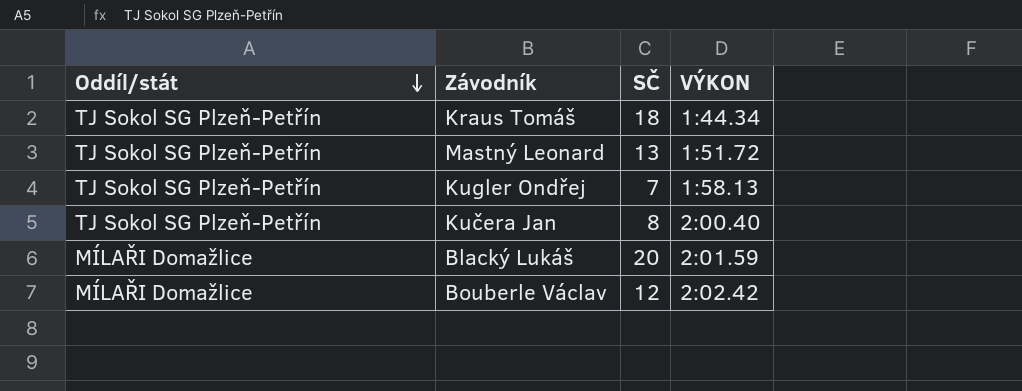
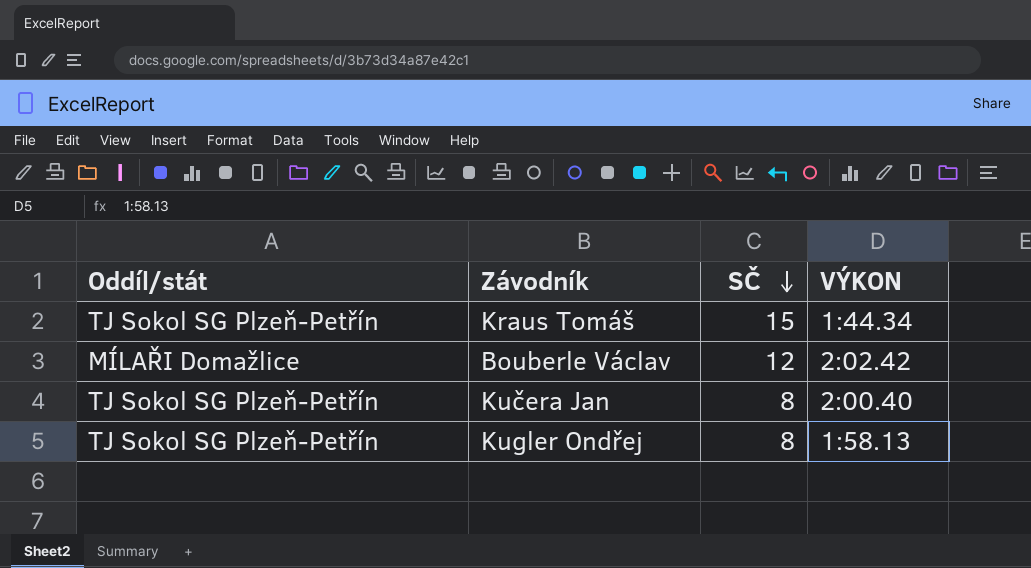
row order: Oddíl/stát descending -> SČ descending
row Mastný Leonard: TJ Sokol SG Plzeň-Petřín | 13 | 1:51.72 -> none
row Blacký Lukáš: MÍLAŘI Domažlice | 20 | 2:01.59 -> none
Kraus Tomáš | SČ: 18 -> 15
Kugler Ondřej | SČ: 7 -> 8

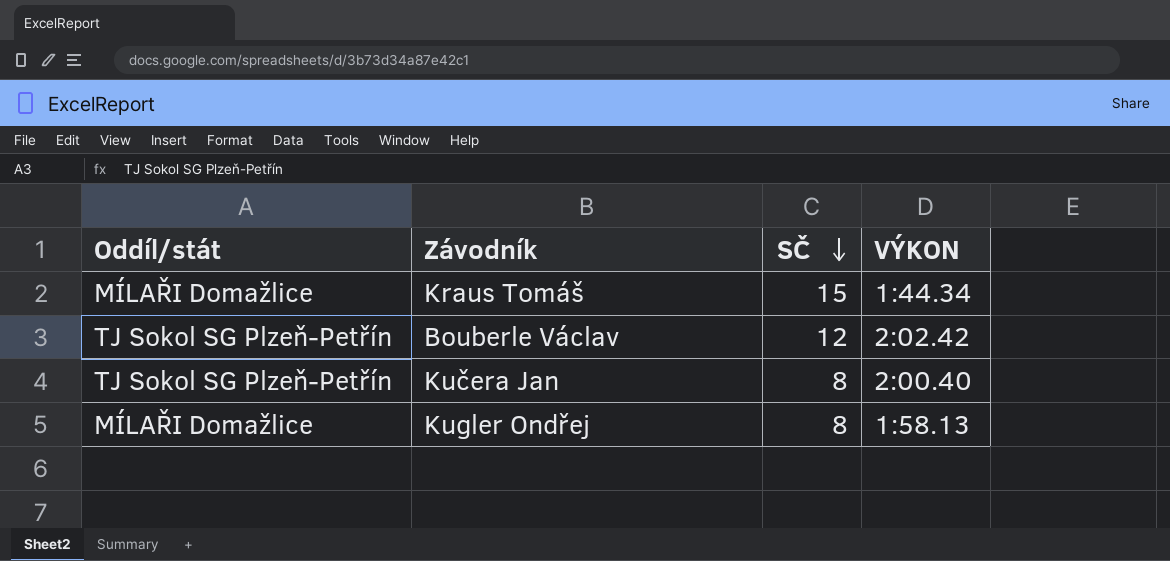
Kraus Tomáš | Oddíl/stát: TJ Sokol SG Plzeň-Petřín -> MÍLAŘI Domažlice
Bouberle Václav | Oddíl/stát: MÍLAŘI Domažlice -> TJ Sokol SG Plzeň-Petřín
Kugler Ondřej | Oddíl/stát: TJ Sokol SG Plzeň-Petřín -> MÍLAŘI Domažlice

